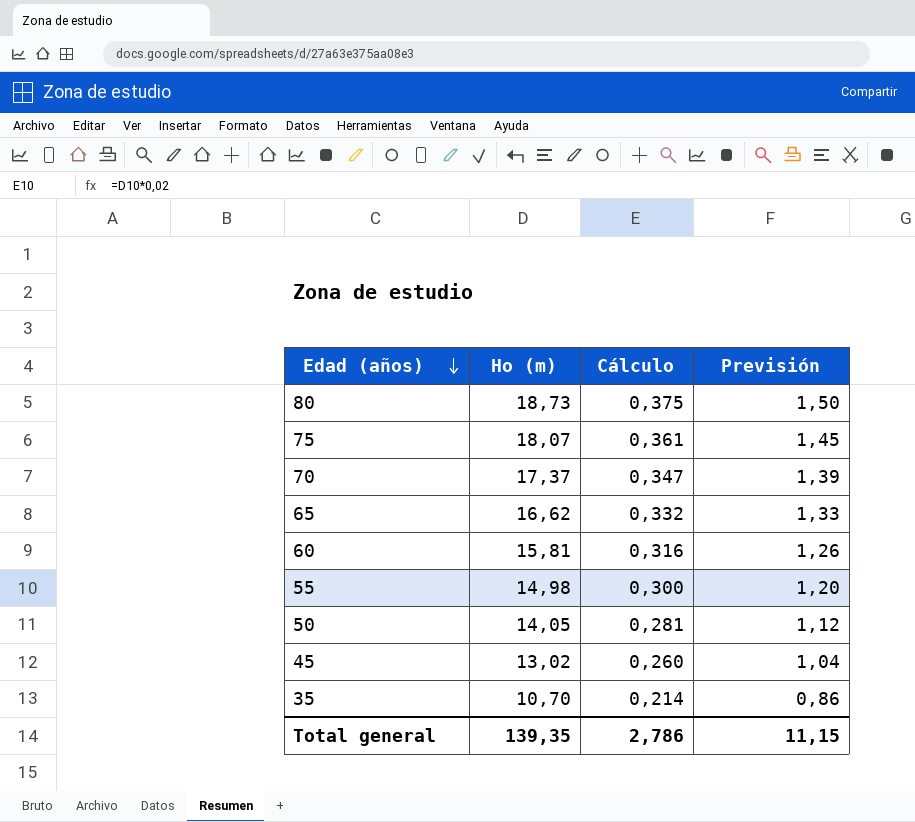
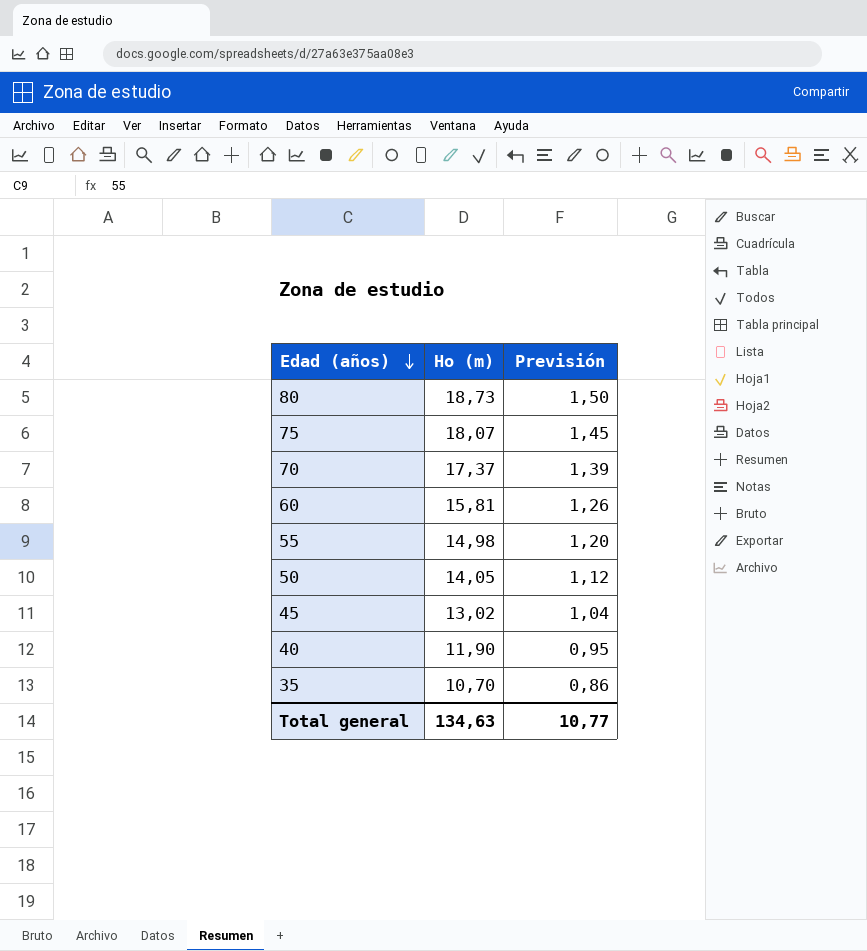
column Cálculo | formula: [Ho (m)] * 0,02 -> none
row 65: 16,62 | 0,332 | 1,33 -> none
row 40: none -> 11,90 | 0,95
Total general | Ho (m): 139,35 -> 134,63
Total general | Previsión: 11,15 -> 10,77

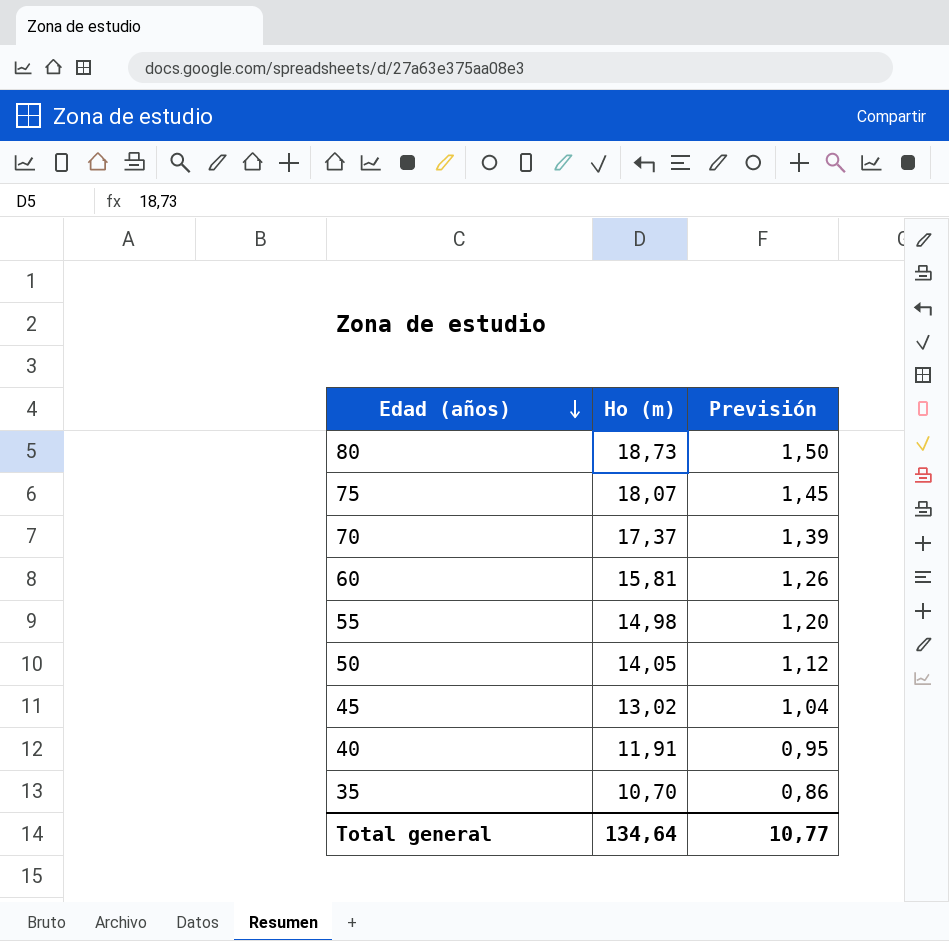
40 | Ho (m): 11,90 -> 11,91
Total general | Ho (m): 134,63 -> 134,64

